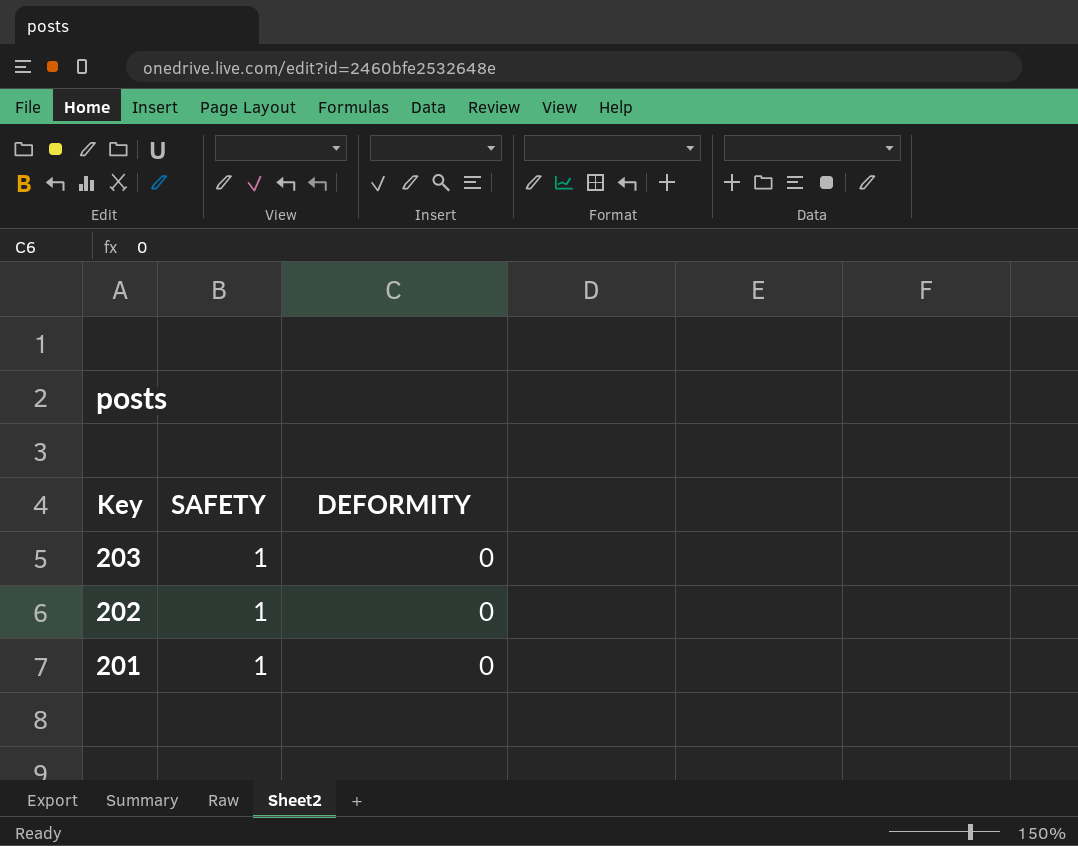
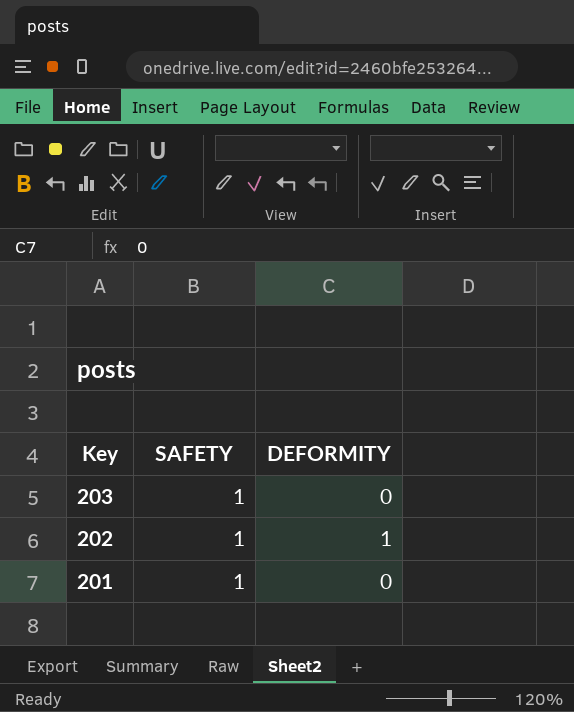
202 | DEFORMITY: 0 -> 1

